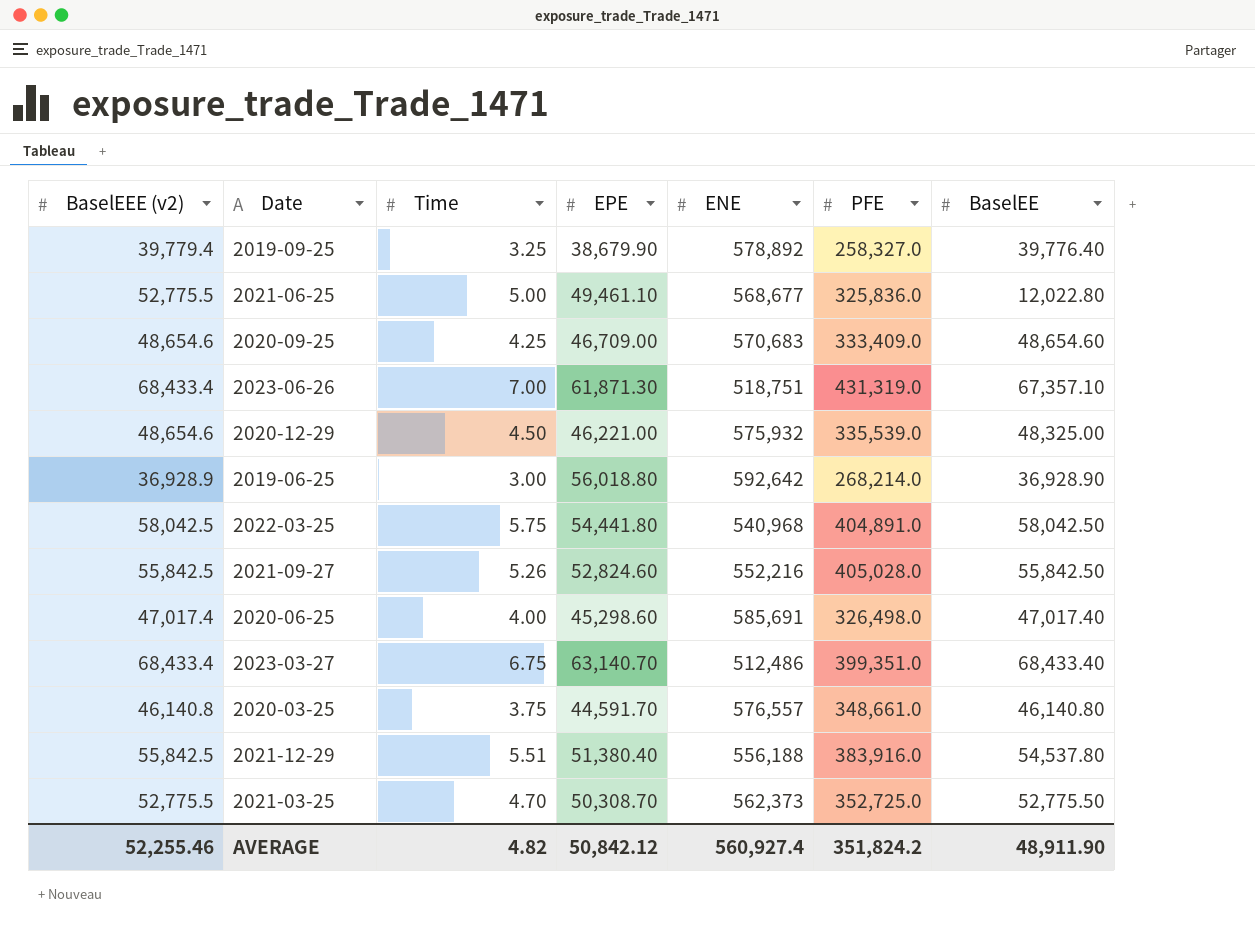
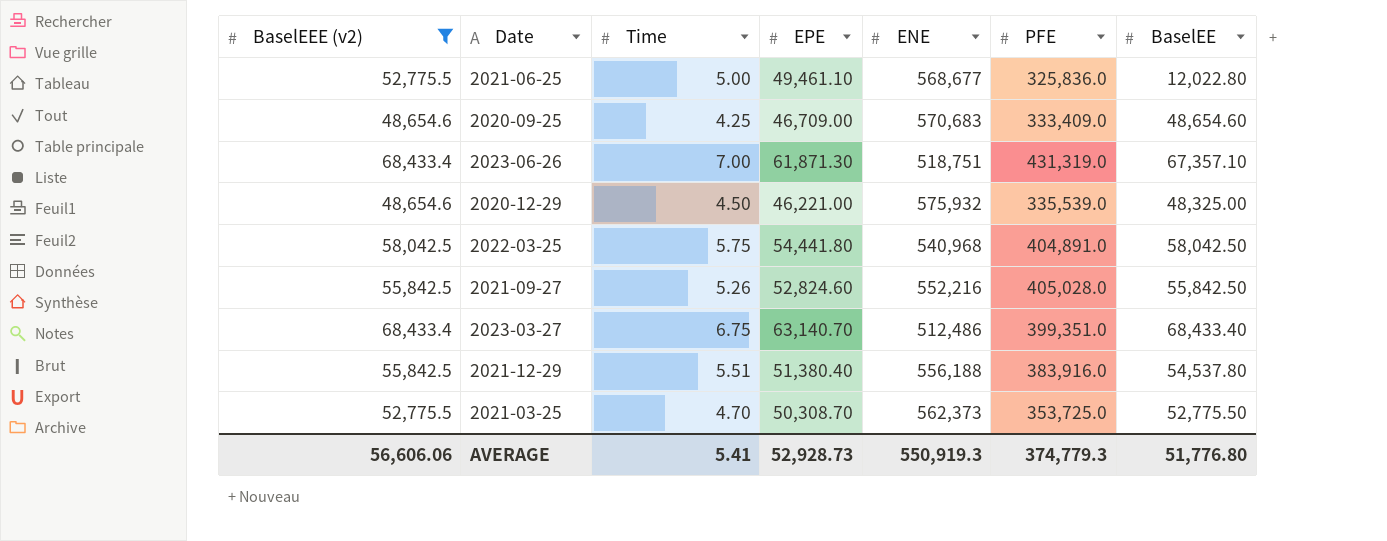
filter: none -> BaselEEE (v2) >= 48,654.6
2021-03-25 | PFE: 352,725.0 -> 353,725.0
AVERAGE | BaselEEE (v2): 52,255.46 -> 56,606.06
AVERAGE | Time: 4.82 -> 5.41
AVERAGE | EPE: 50,842.12 -> 52,928.73
AVERAGE | ENE: 560,927.4 -> 550,919.3
AVERAGE | PFE: 351,824.2 -> 374,779.3
AVERAGE | BaselEE: 48,911.90 -> 51,776.80

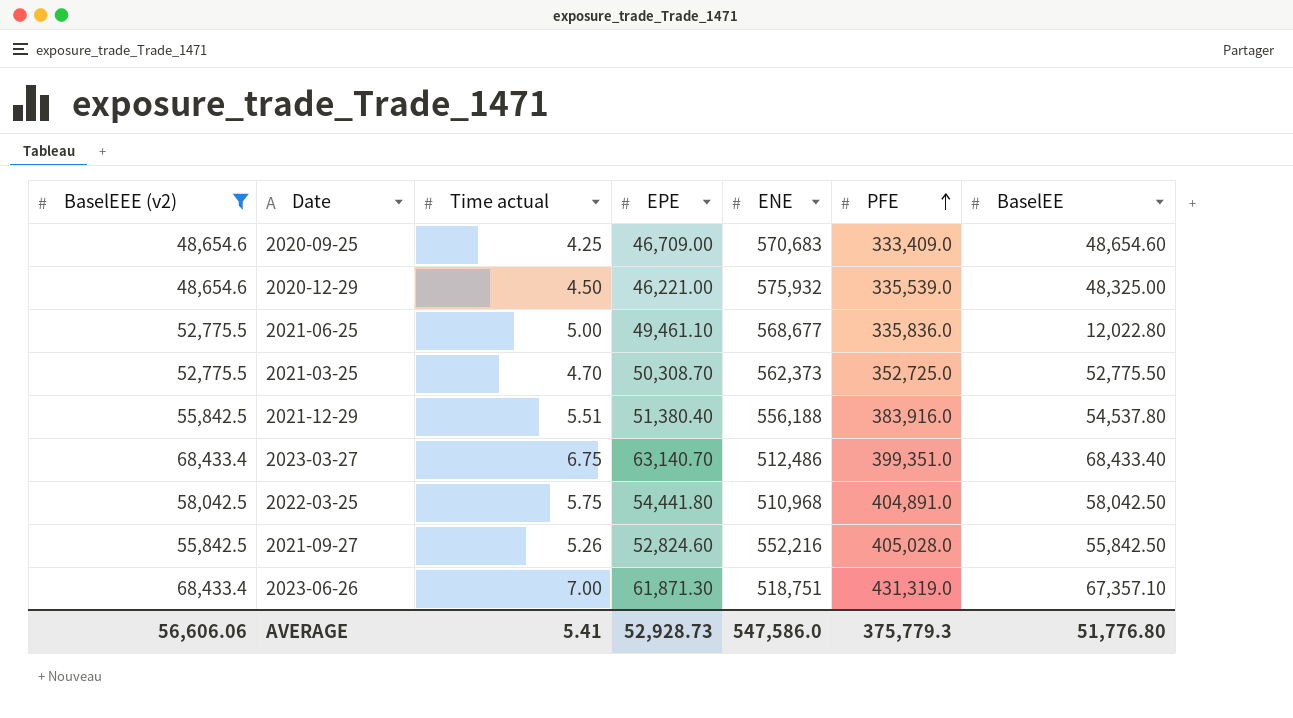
row order: none -> PFE ascending
column name: Time -> Time actual
2021-06-25 | PFE: 325,836.0 -> 335,836.0
2021-03-25 | PFE: 353,725.0 -> 352,725.0
2022-03-25 | ENE: 540,968 -> 510,968
AVERAGE | ENE: 550,919.3 -> 547,586.0
AVERAGE | PFE: 374,779.3 -> 375,779.3

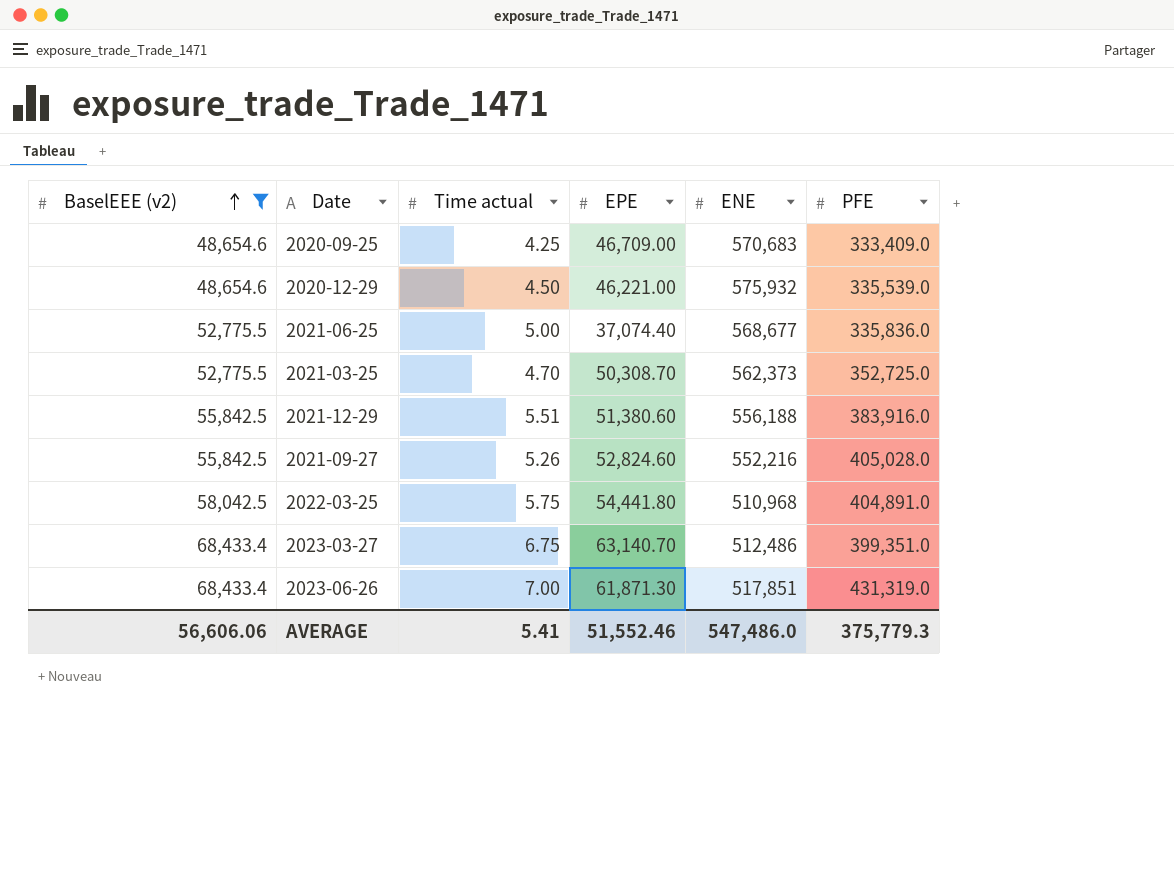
row order: PFE ascending -> BaselEEE (v2) ascending
column BaselEE | position: 7 -> none
2021-06-25 | EPE: 49,461.10 -> 37,074.40
2021-12-29 | EPE: 51,380.40 -> 51,380.60
2023-06-26 | ENE: 518,751 -> 517,851
AVERAGE | EPE: 52,928.73 -> 51,552.46
AVERAGE | ENE: 547,586.0 -> 547,486.0

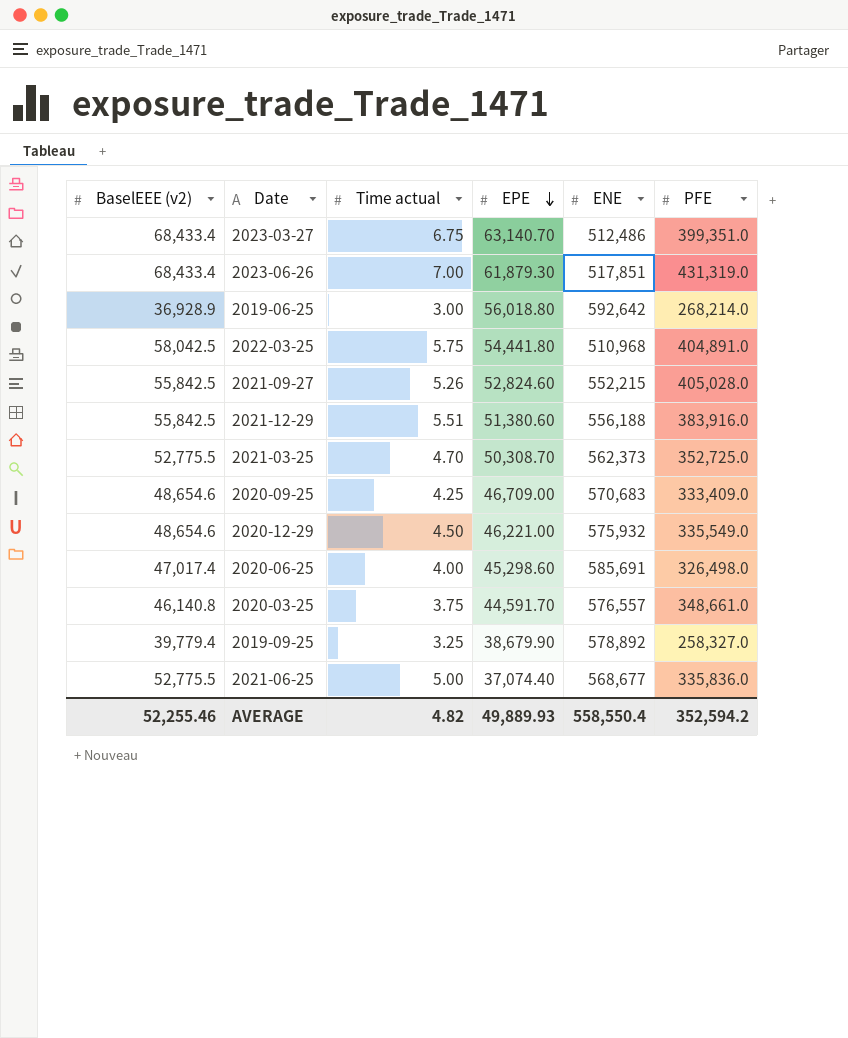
filter: BaselEEE (v2) >= 48,654.6 -> none
row order: BaselEEE (v2) ascending -> EPE descending
2023-06-26 | EPE: 61,871.30 -> 61,879.30
2021-09-27 | ENE: 552,216 -> 552,215
2020-12-29 | PFE: 335,539.0 -> 335,549.0
AVERAGE | BaselEEE (v2): 56,606.06 -> 52,255.46
AVERAGE | Time actual: 5.41 -> 4.82
AVERAGE | EPE: 51,552.46 -> 49,889.93
AVERAGE | ENE: 547,486.0 -> 558,550.4
AVERAGE | PFE: 375,779.3 -> 352,594.2

